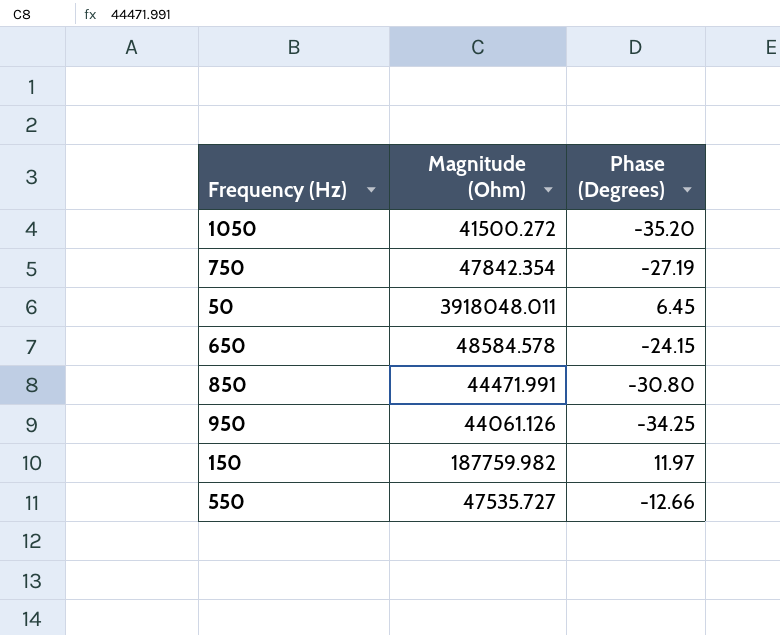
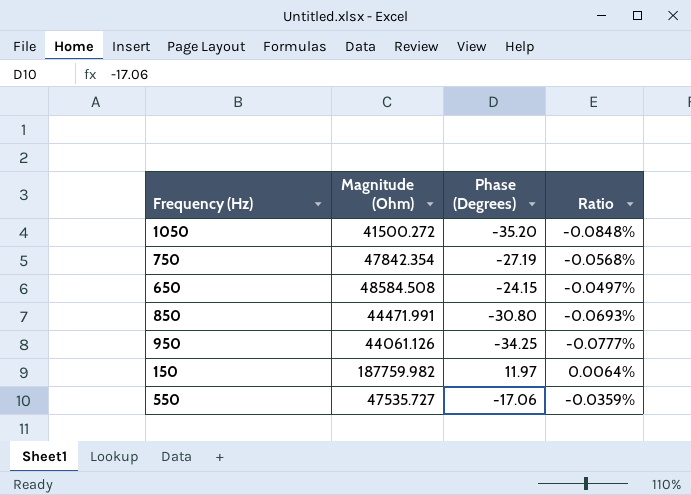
column Ratio | formula: none -> [Phase (Degrees)] / [Magnitude (Ohm)]
row 50: 3918048.011 | 6.45 -> none
650 | Magnitude (Ohm): 48584.578 -> 48584.508
550 | Phase (Degrees): -12.66 -> -17.06

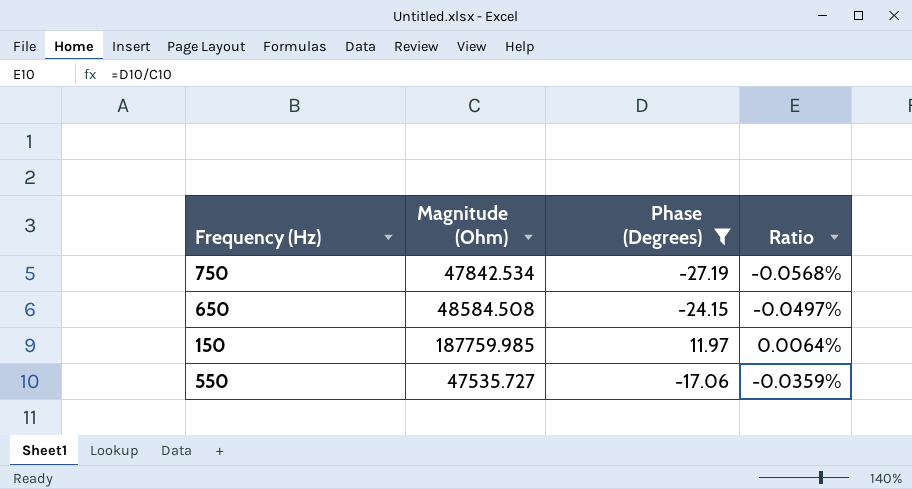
filter: none -> Phase (Degrees) >= -27.19
750 | Magnitude (Ohm): 47842.354 -> 47842.534
150 | Magnitude (Ohm): 187759.982 -> 187759.985

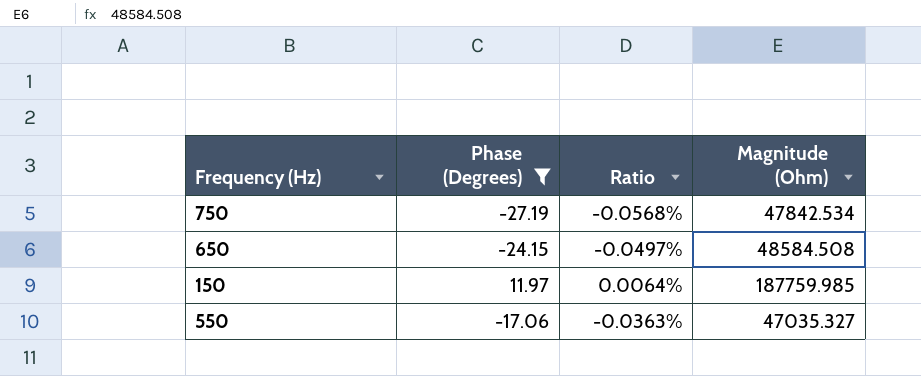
column Magnitude (Ohm) | position: 2 -> 4
550 | Ratio: -0.0359% -> -0.0363%
550 | Magnitude (Ohm): 47535.727 -> 47035.327

